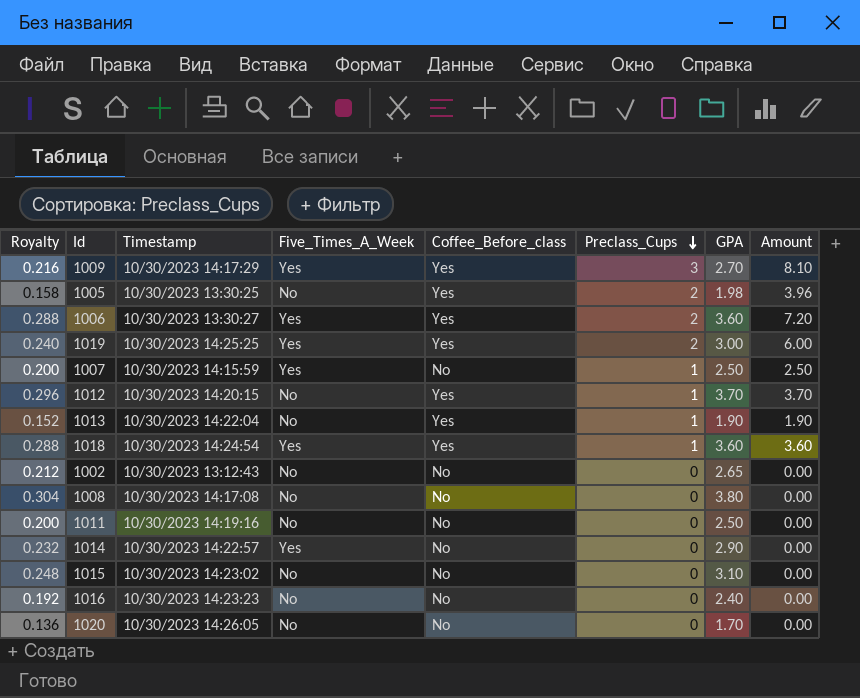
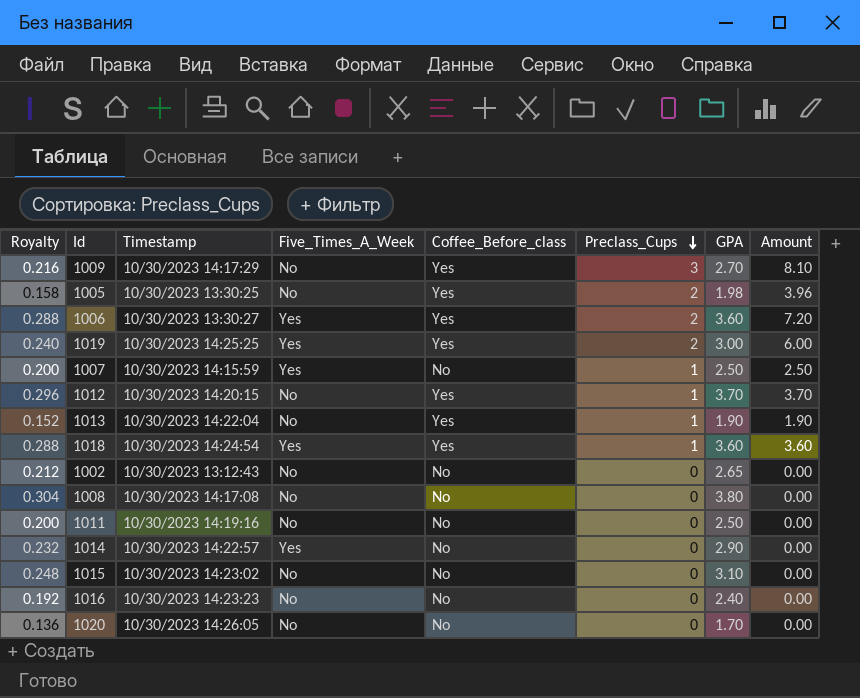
1009 | Five_Times_A_Week: Yes -> No

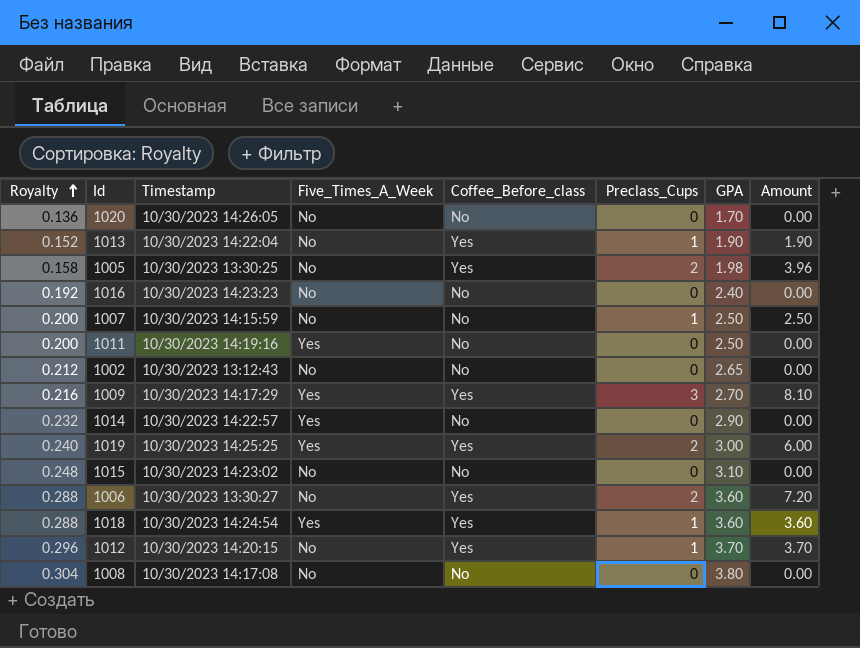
row order: Preclass_Cups descending -> Royalty ascending
1007 | Five_Times_A_Week: Yes -> No
1011 | Five_Times_A_Week: No -> Yes
1009 | Five_Times_A_Week: No -> Yes
1006 | Five_Times_A_Week: Yes -> No

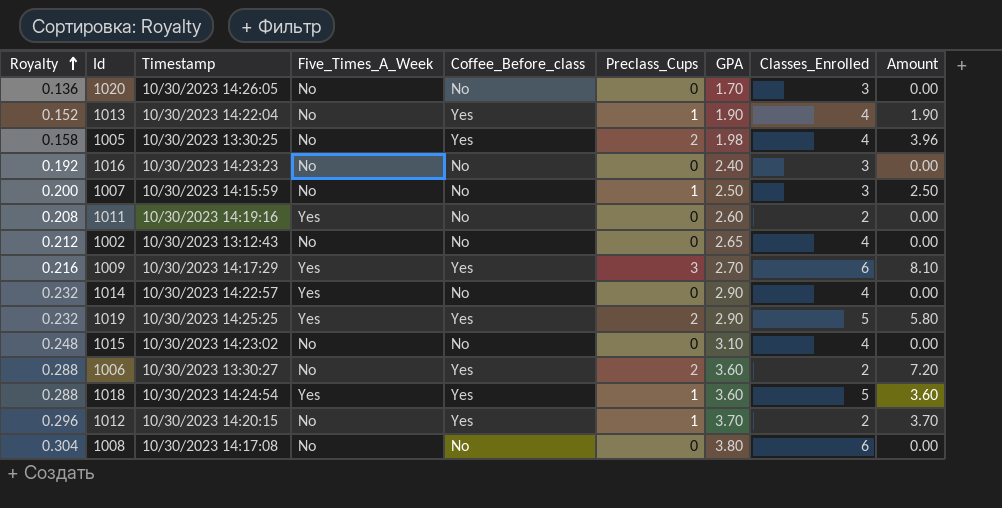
column Classes_Enrolled | position: none -> 8
1011 | Royalty: 0.200 -> 0.208
1011 | GPA: 2.50 -> 2.60
1019 | Royalty: 0.240 -> 0.232
1019 | GPA: 3.00 -> 2.90
1019 | Amount: 6.00 -> 5.80

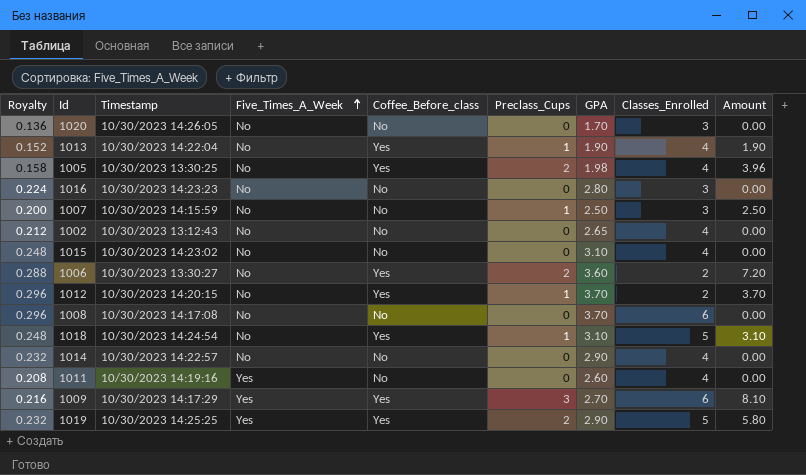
row order: Royalty ascending -> Five_Times_A_Week ascending
1016 | Royalty: 0.192 -> 0.224
1016 | GPA: 2.40 -> 2.80
1008 | Royalty: 0.304 -> 0.296
1008 | GPA: 3.80 -> 3.70
1018 | Royalty: 0.288 -> 0.248
1018 | Five_Times_A_Week: Yes -> No
1018 | GPA: 3.60 -> 3.10
1018 | Amount: 3.60 -> 3.10
1014 | Five_Times_A_Week: Yes -> No
1011 | Classes_Enrolled: 2 -> 4

